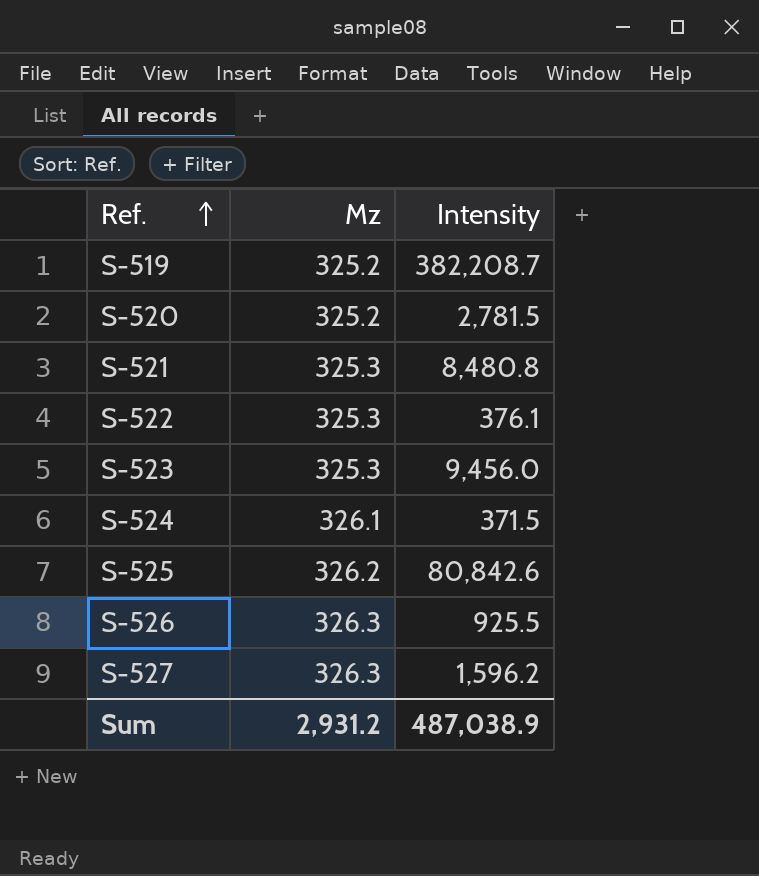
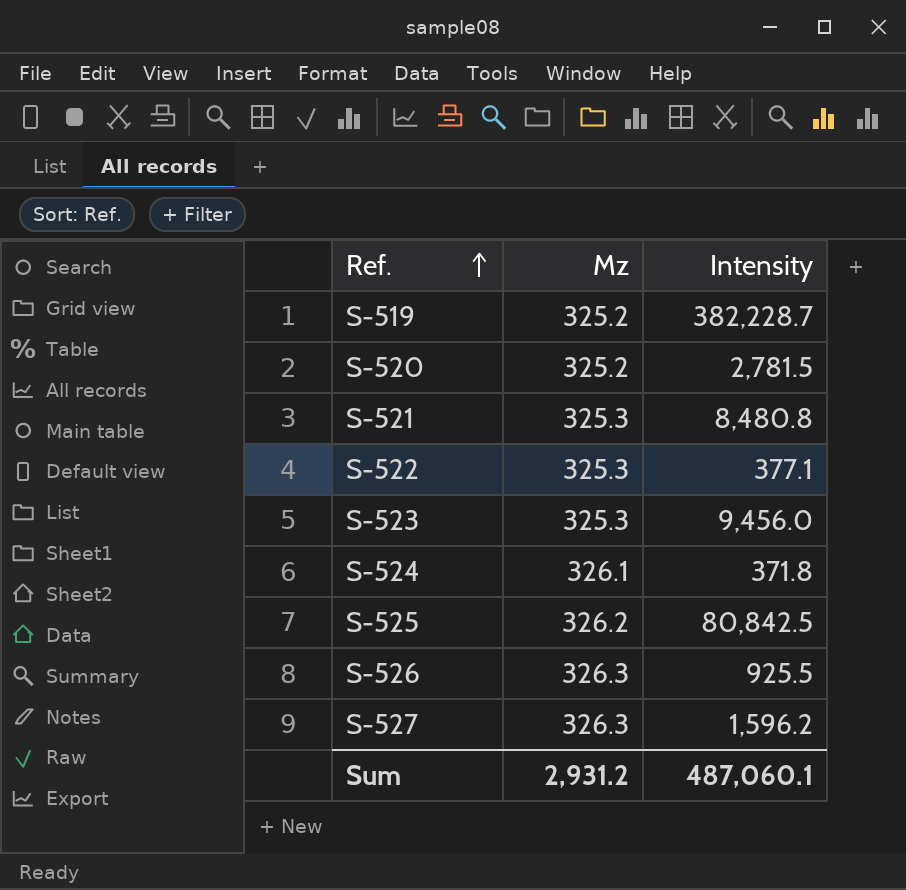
S-519 | Intensity: 382,208.7 -> 382,228.7
S-522 | Intensity: 376.1 -> 377.1
S-524 | Intensity: 371.5 -> 371.8
S-525 | Intensity: 80,842.6 -> 80,842.5
Sum | Intensity: 487,038.9 -> 487,060.1

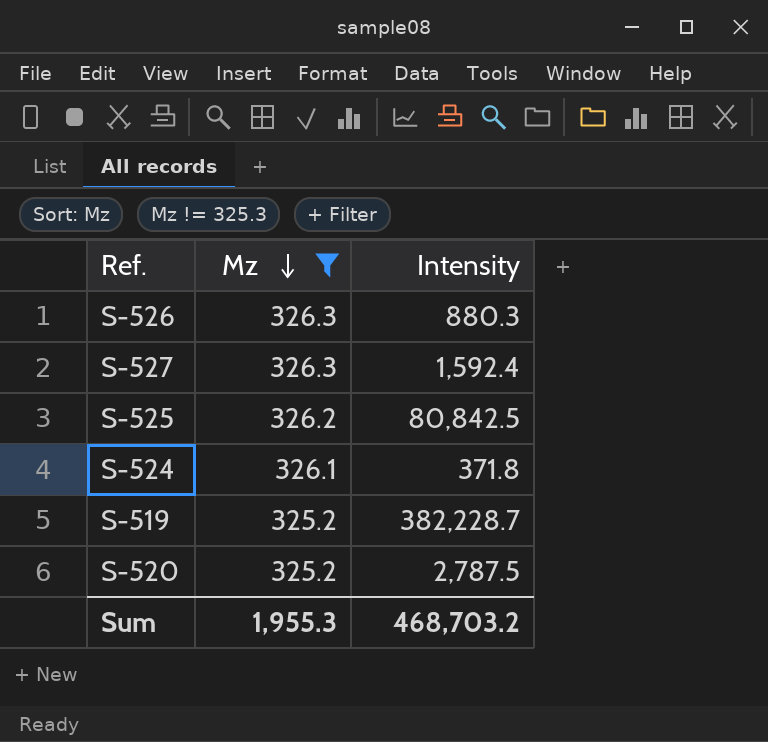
filter: none -> Mz != 325.3
row order: Ref. ascending -> Mz descending
S-526 | Intensity: 925.5 -> 880.3
S-527 | Intensity: 1,596.2 -> 1,592.4
S-520 | Intensity: 2,781.5 -> 2,787.5
Sum | Mz: 2,931.2 -> 1,955.3
Sum | Intensity: 487,060.1 -> 468,703.2

